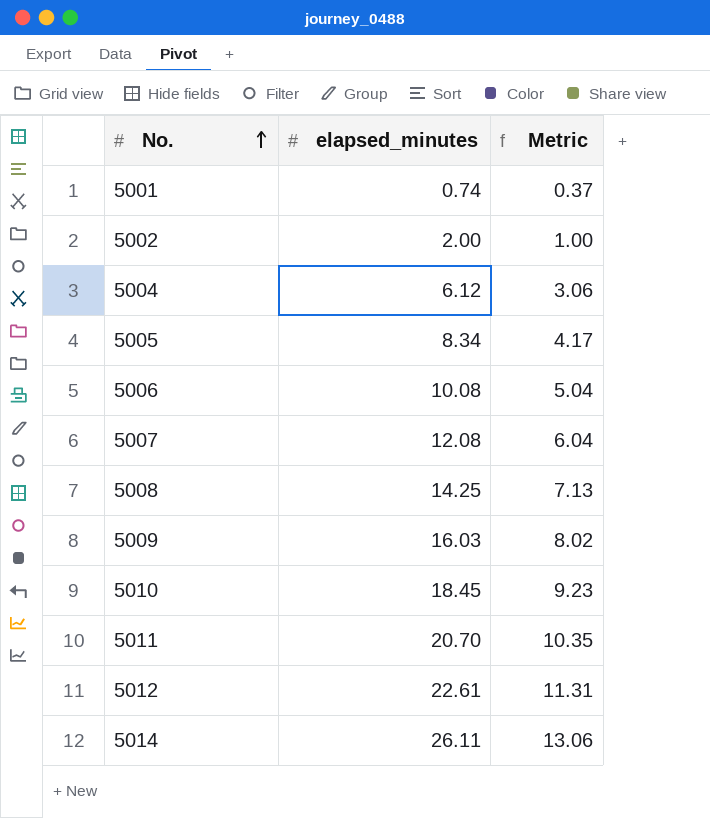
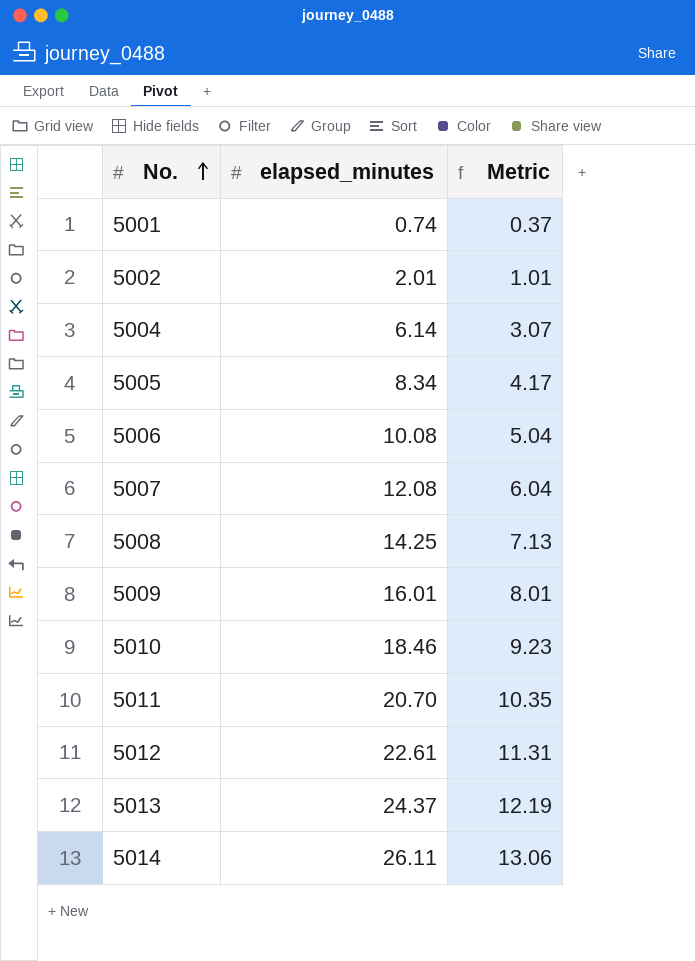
5002 | elapsed_minutes: 2.00 -> 2.01
5002 | Metric: 1.00 -> 1.01
5004 | elapsed_minutes: 6.12 -> 6.14
5004 | Metric: 3.06 -> 3.07
5009 | elapsed_minutes: 16.03 -> 16.01
5009 | Metric: 8.02 -> 8.01
5010 | elapsed_minutes: 18.45 -> 18.46
row 5013: none -> 24.37 | 12.19

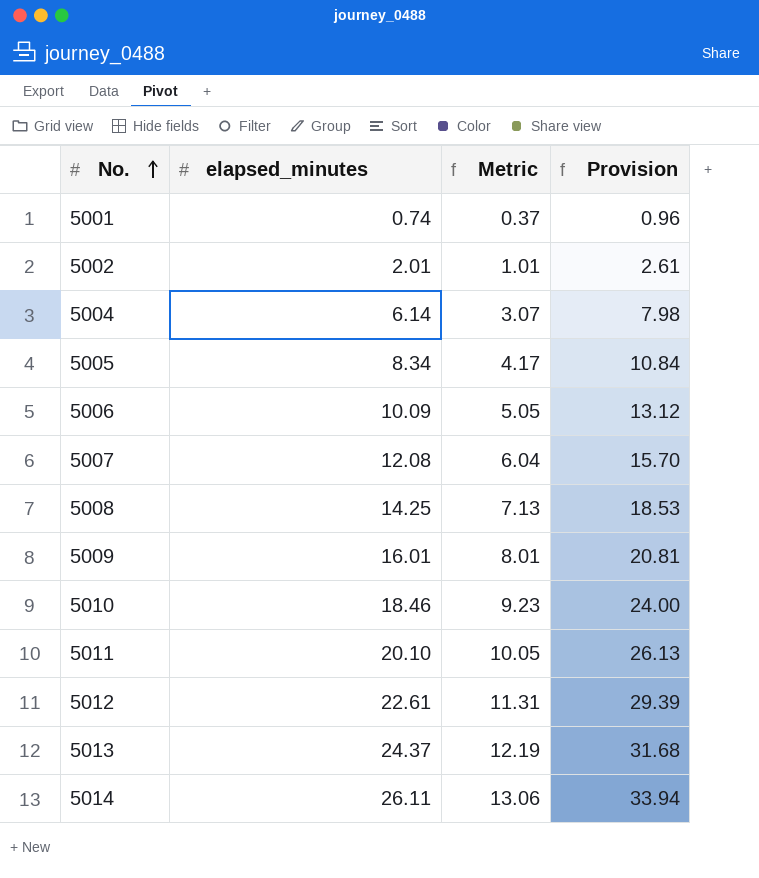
column Provision | formula: none -> [elapsed_minutes] * 1.3
5006 | elapsed_minutes: 10.08 -> 10.09
5006 | Metric: 5.04 -> 5.05
5011 | elapsed_minutes: 20.70 -> 20.10
5011 | Metric: 10.35 -> 10.05

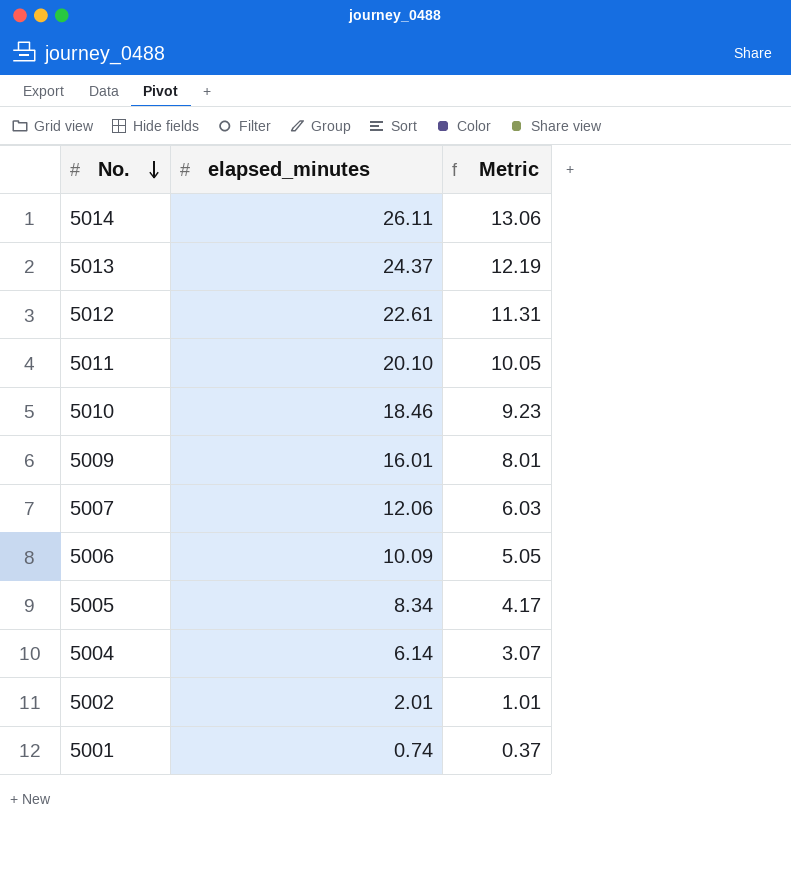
row order: No. ascending -> No. descending
column Provision | formula: [elapsed_minutes] * 1.3 -> none
row 5008: 14.25 | 7.13 | 18.53 -> none
5007 | elapsed_minutes: 12.08 -> 12.06
5007 | Metric: 6.04 -> 6.03

